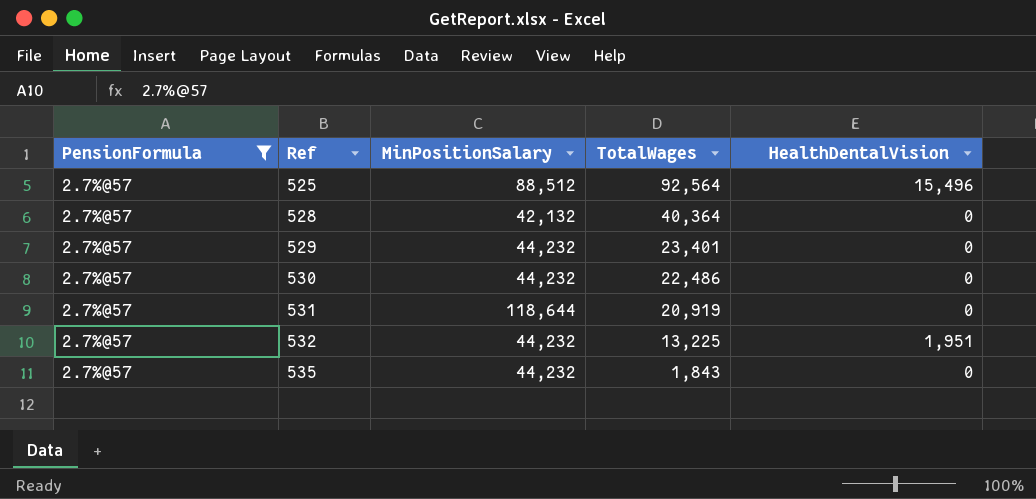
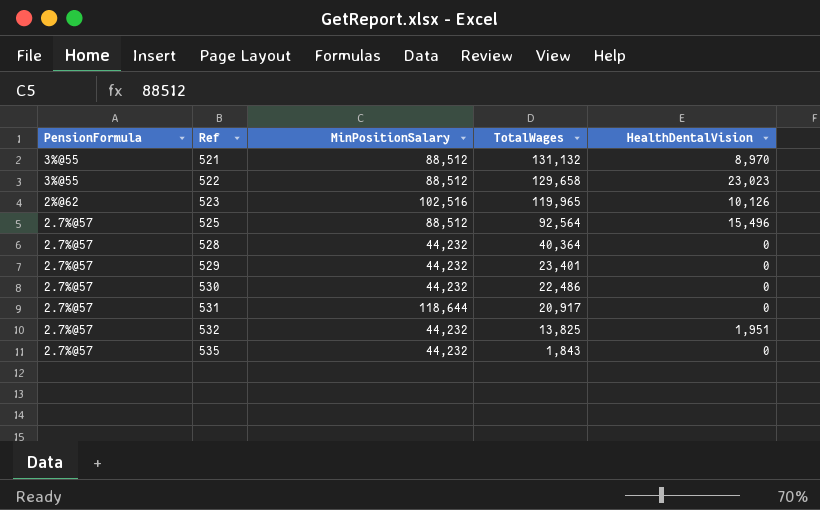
filter: PensionFormula = 2.7%@57 -> none
528 | MinPositionSalary: 42,132 -> 44,232
531 | TotalWages: 20,919 -> 20,917
532 | TotalWages: 13,225 -> 13,825

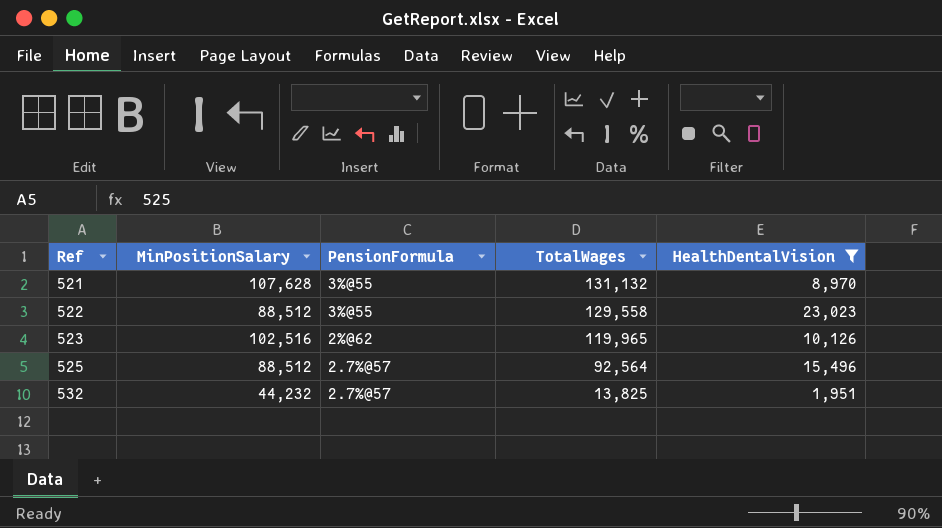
filter: none -> HealthDentalVision != 0
column PensionFormula | position: 1 -> 3
521 | MinPositionSalary: 88,512 -> 107,628
522 | TotalWages: 129,658 -> 129,558

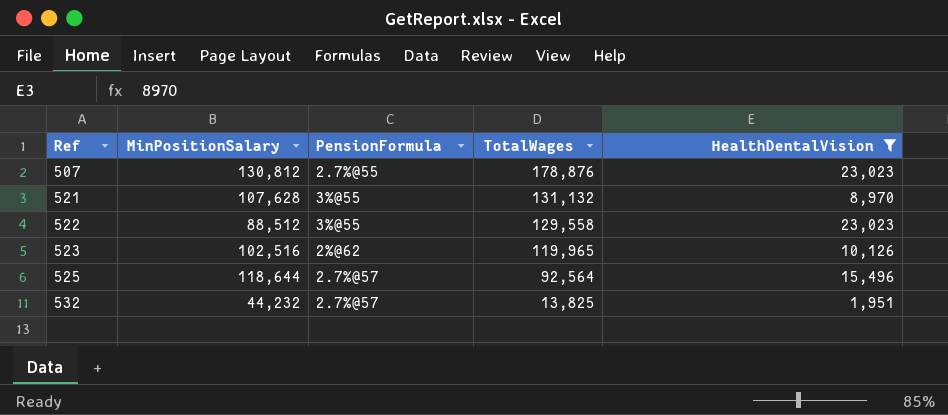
row 507: none -> 130,812 | 2.7%@55 | 178,876 | 23,023
525 | MinPositionSalary: 88,512 -> 118,644

